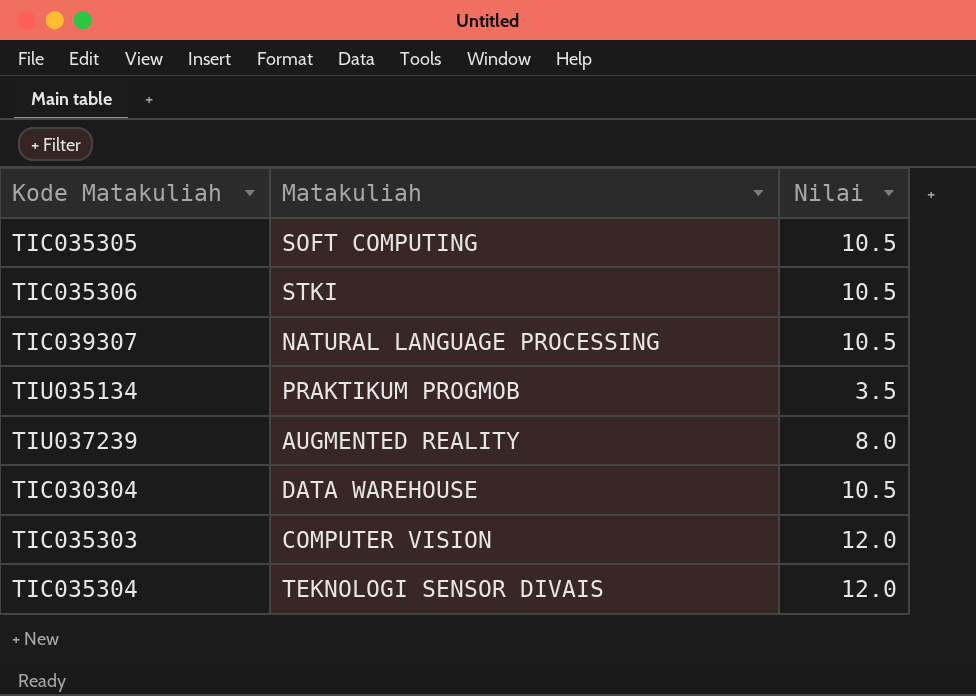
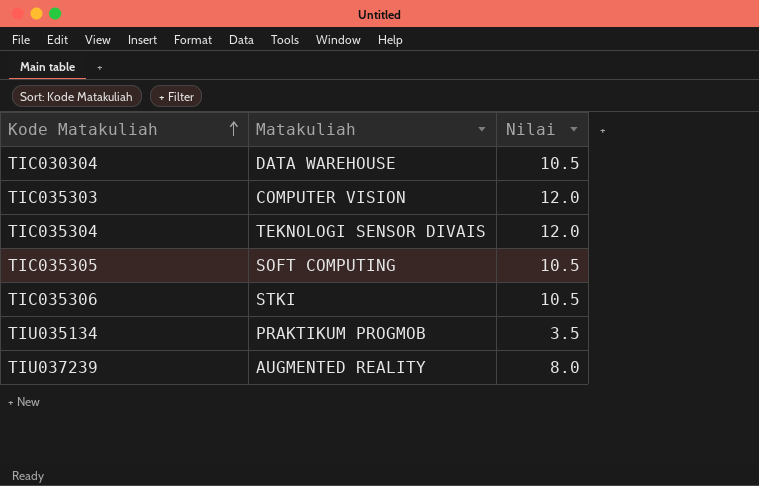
row order: none -> Kode Matakuliah ascending
row TIC039307: NATURAL LANGUAGE PROCESSING | 10.5 -> none

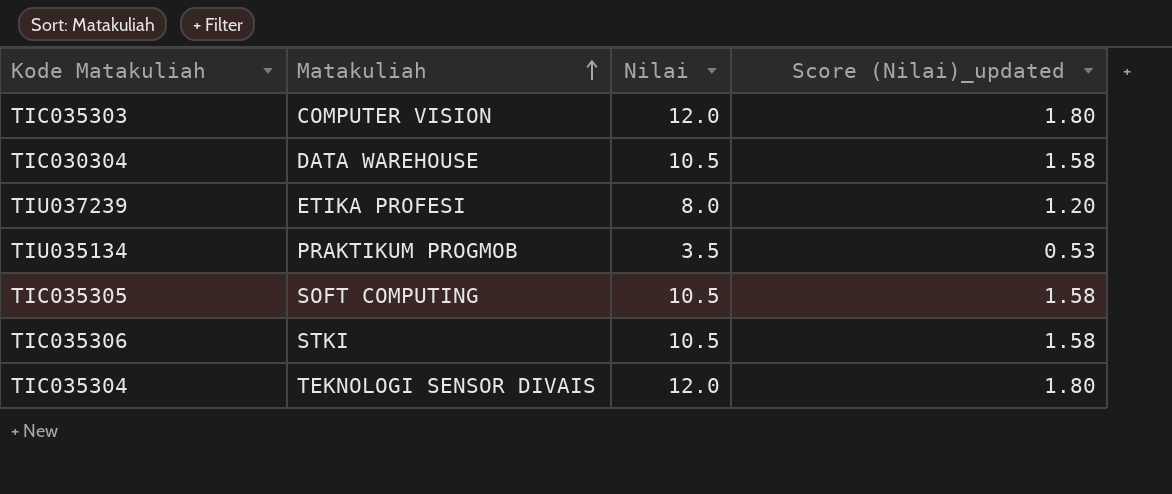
row order: Kode Matakuliah ascending -> Matakuliah ascending
column Score (Nilai)_updated | formula: none -> [Nilai] * 0.15
TIU037239 | Matakuliah: AUGMENTED REALITY -> ETIKA PROFESI

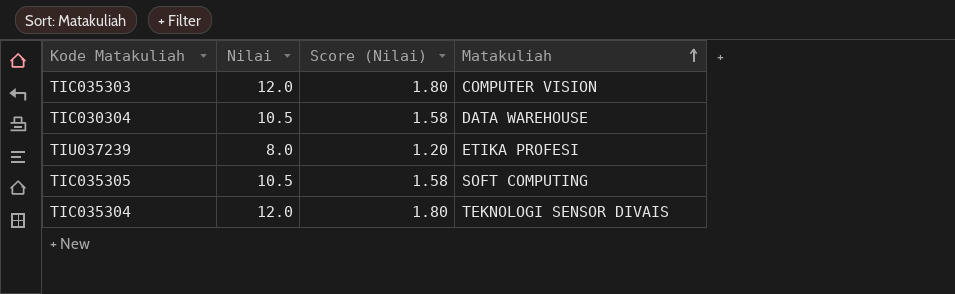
column name: Score (Nilai)_updated -> Score (Nilai)
column Matakuliah | position: 2 -> 4
row TIU035134: PRAKTIKUM PROGMOB | 3.5 | 0.53 -> none
row TIC035306: STKI | 10.5 | 1.58 -> none

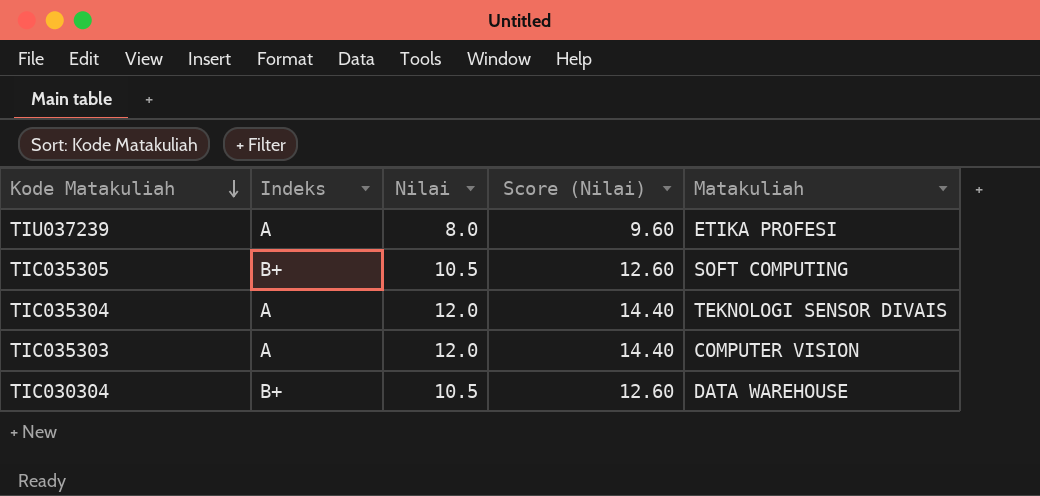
row order: Matakuliah ascending -> Kode Matakuliah descending
column Indeks | position: none -> 2
column Score (Nilai) | formula: [Nilai] * 0.15 -> [Nilai] * 1.2

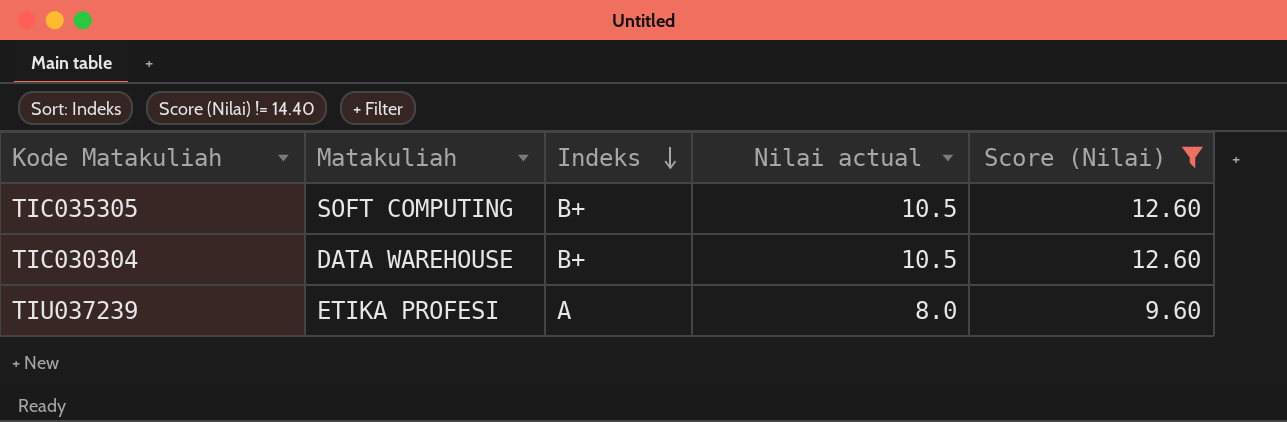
filter: none -> Score (Nilai) != 14.40
row order: Kode Matakuliah descending -> Indeks descending
column Matakuliah | position: 5 -> 2
column name: Nilai -> Nilai actual

